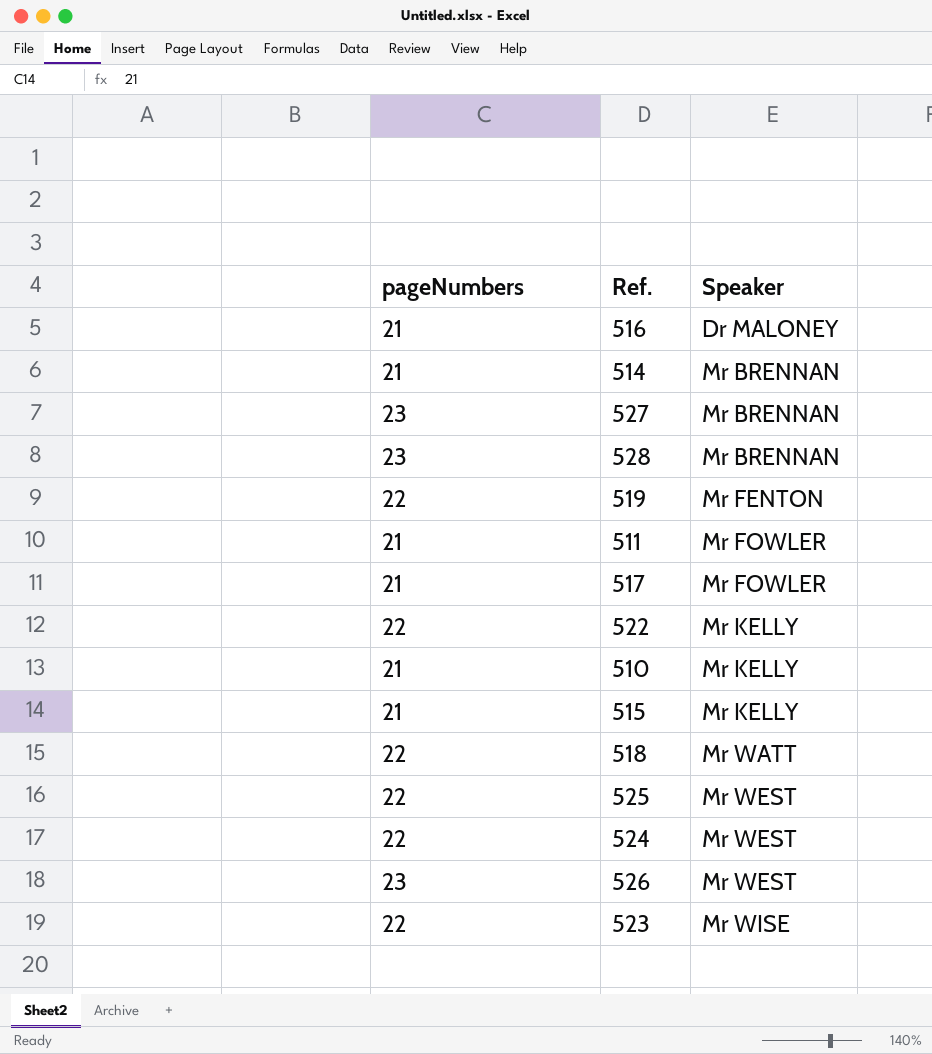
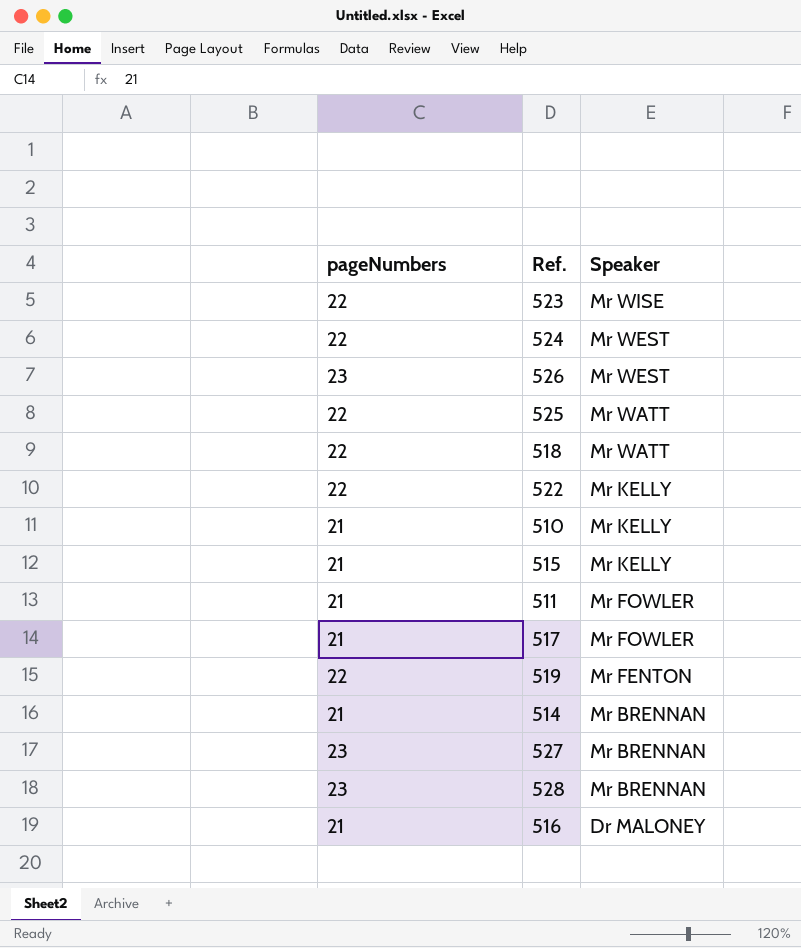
row order: Speaker ascending -> Speaker descending
525 | Speaker: Mr WEST -> Mr WATT

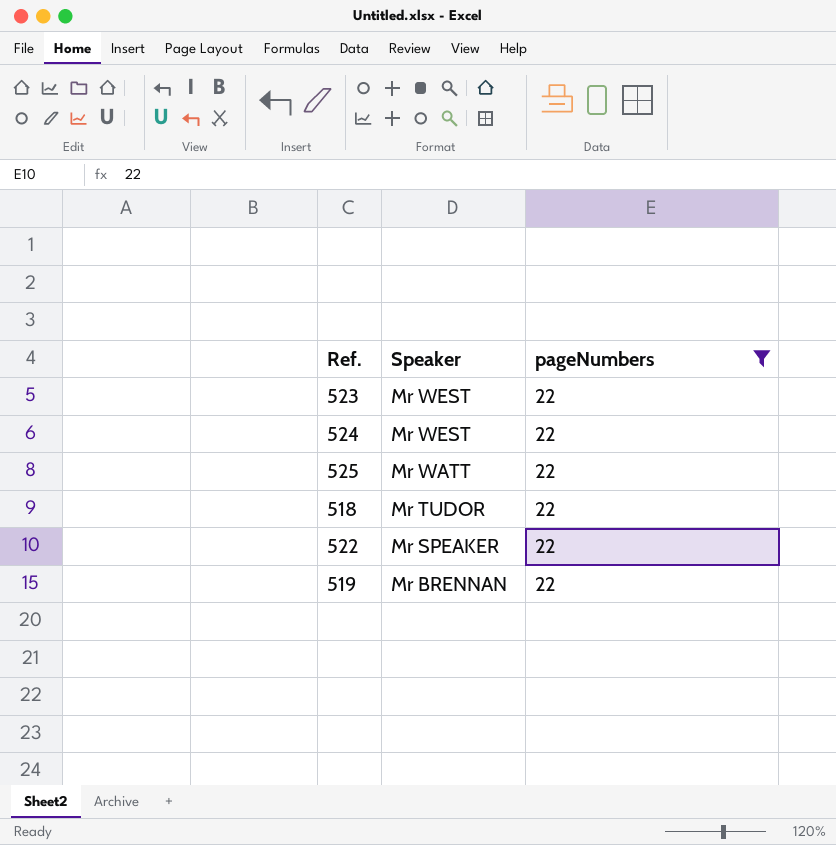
filter: none -> pageNumbers = 22
column pageNumbers | position: 1 -> 3
523 | Speaker: Mr WISE -> Mr WEST
518 | Speaker: Mr WATT -> Mr TUDOR
522 | Speaker: Mr KELLY -> Mr SPEAKER
519 | Speaker: Mr FENTON -> Mr BRENNAN

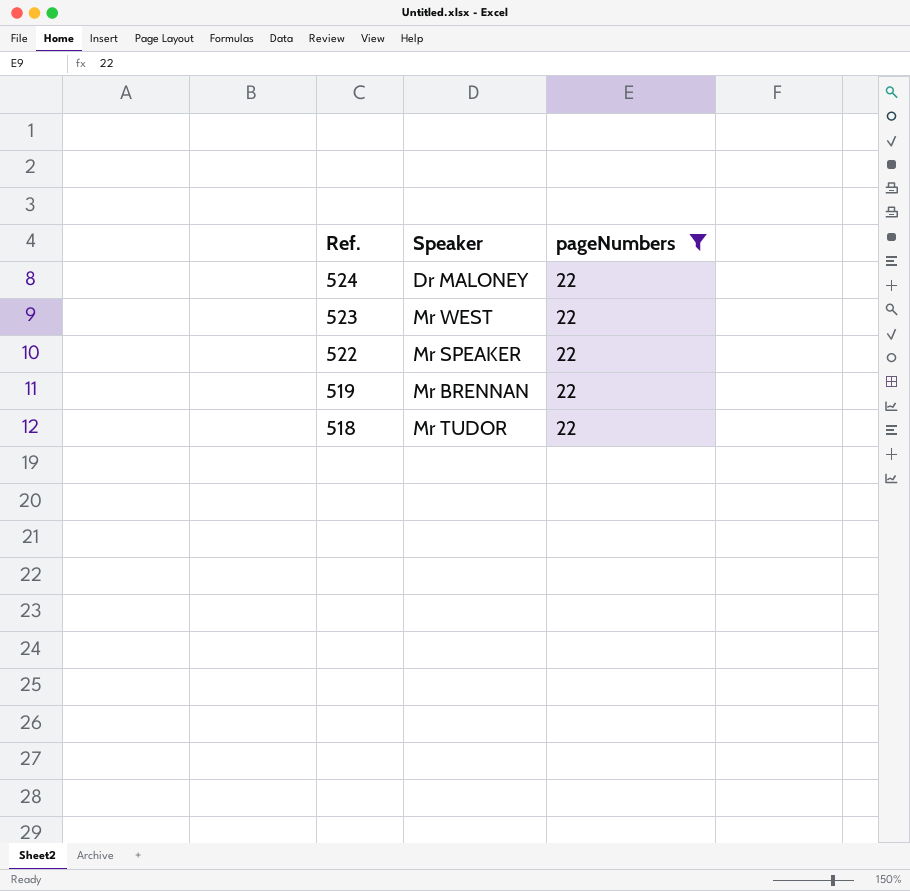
row order: Speaker descending -> Ref. descending
row 525: Mr WATT | 22 -> none
524 | Speaker: Mr WEST -> Dr MALONEY

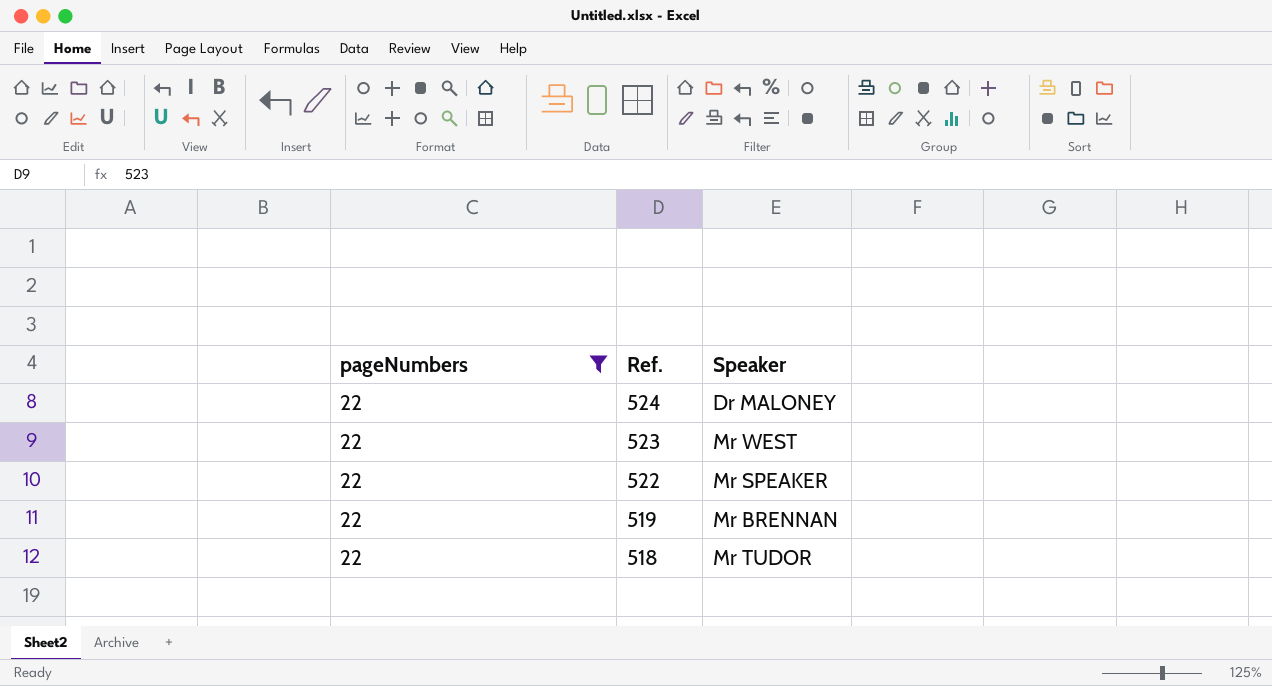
column pageNumbers | position: 3 -> 1

